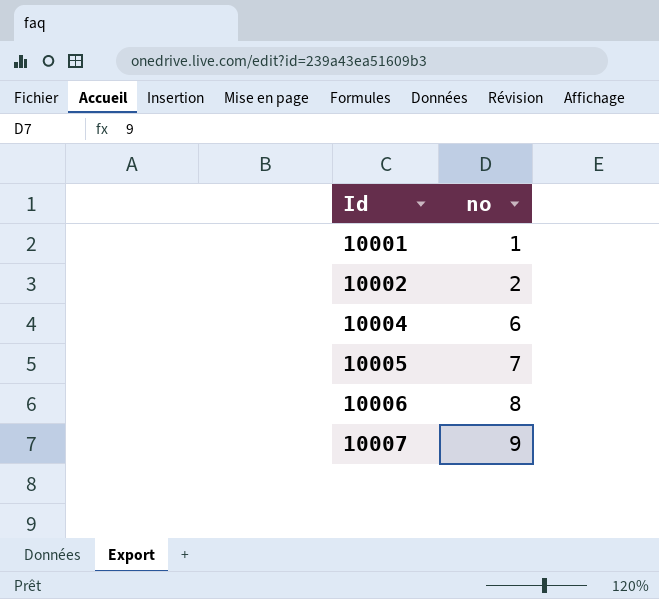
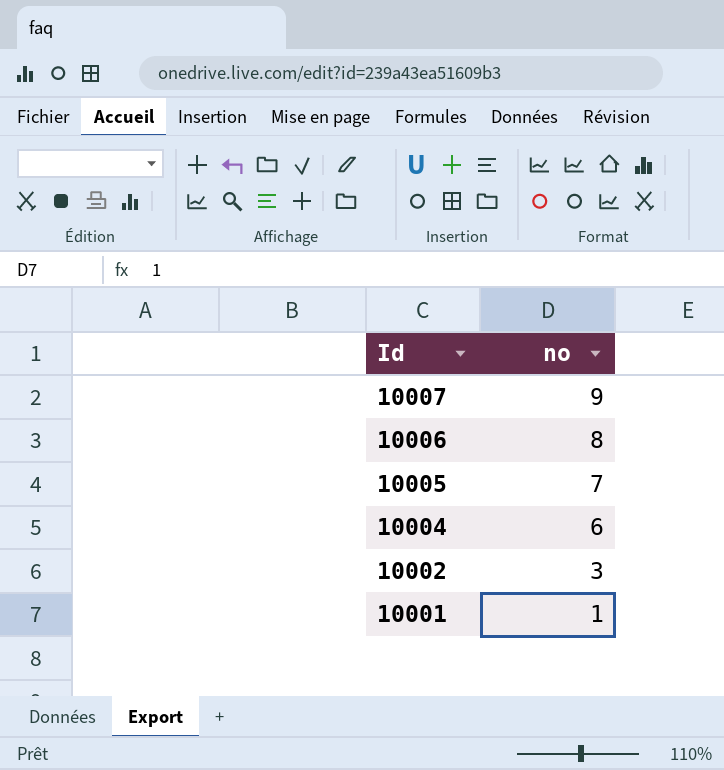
row order: Id ascending -> Id descending
10002 | no: 2 -> 3

